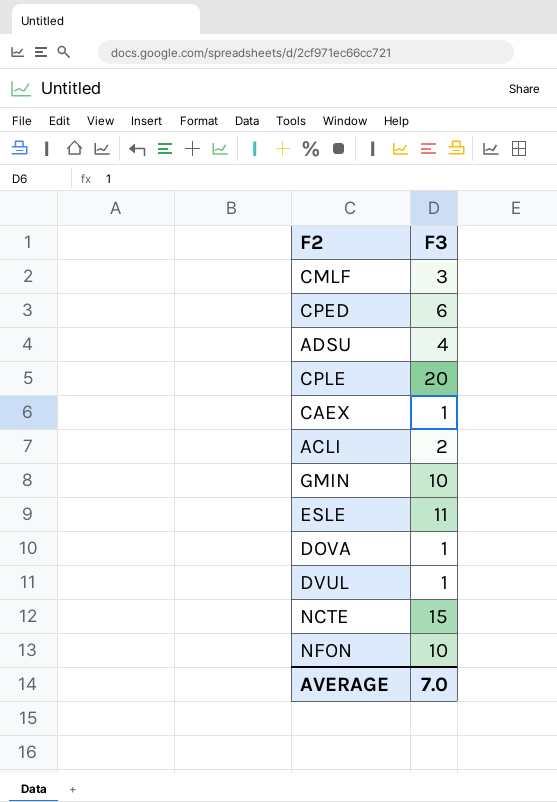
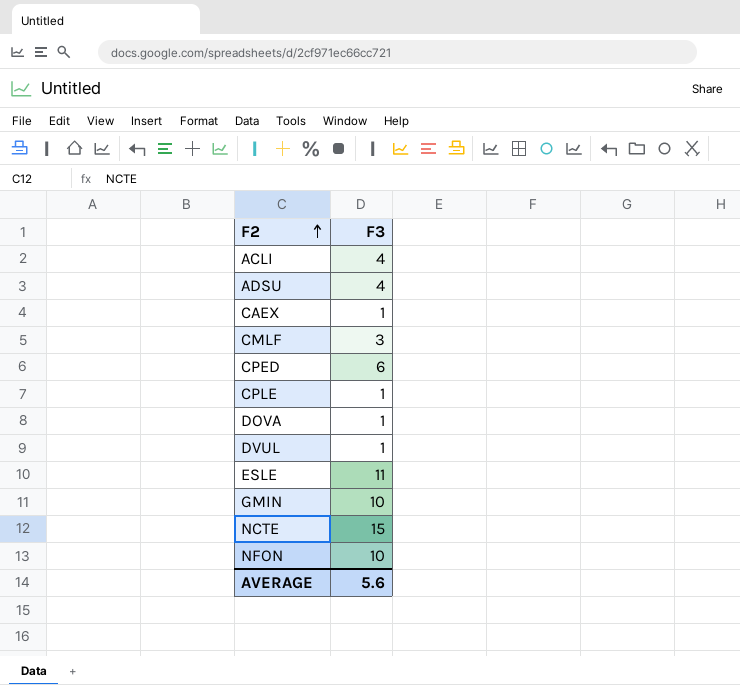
row order: none -> F2 ascending
ACLI | F3: 2 -> 4
CPLE | F3: 20 -> 1
AVERAGE | F3: 7.0 -> 5.6

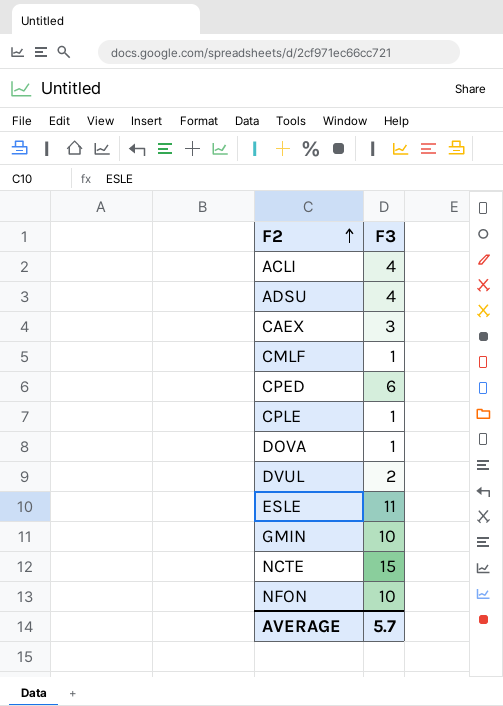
CAEX | F3: 1 -> 3
CMLF | F3: 3 -> 1
DVUL | F3: 1 -> 2
AVERAGE | F3: 5.6 -> 5.7

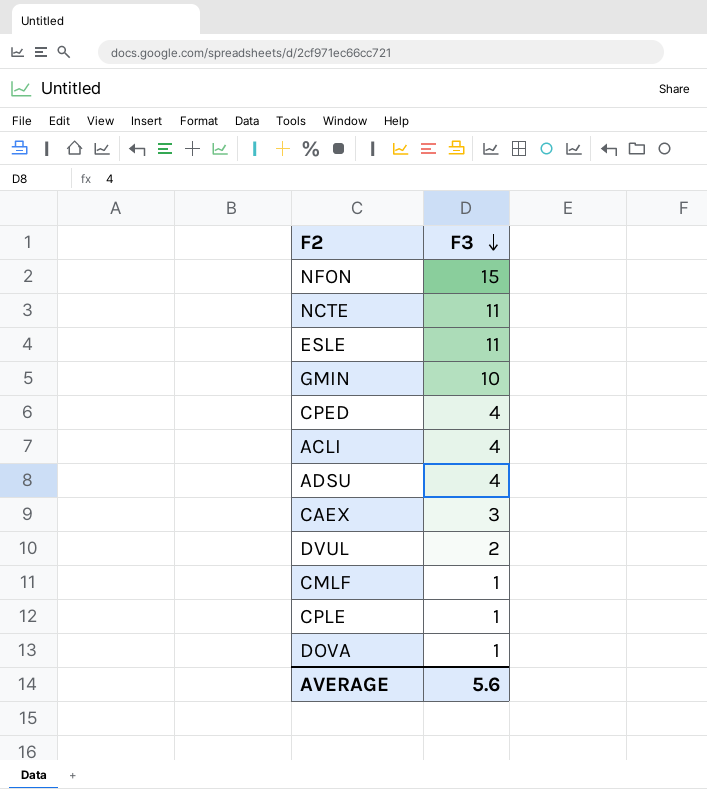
row order: F2 ascending -> F3 descending
NFON | F3: 10 -> 15
NCTE | F3: 15 -> 11
CPED | F3: 6 -> 4
AVERAGE | F3: 5.7 -> 5.6

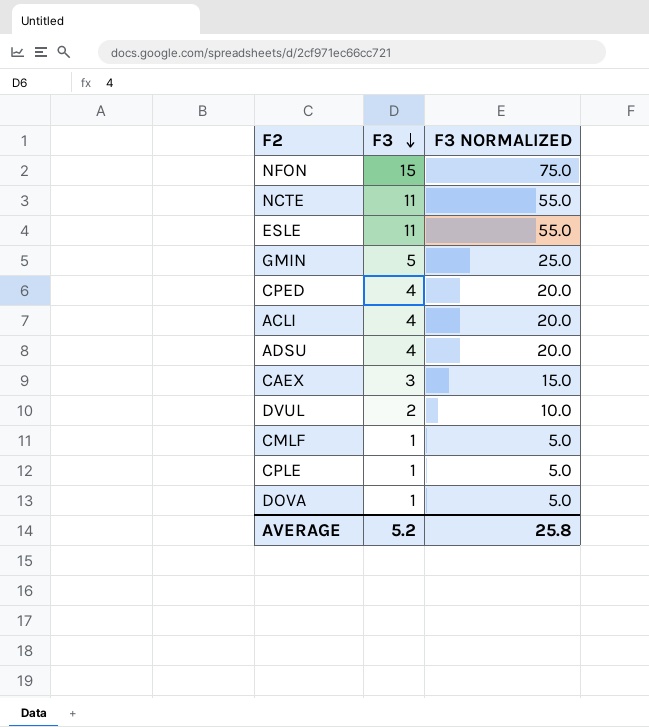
column F3 NORMALIZED | formula: none -> [F3] * 5
GMIN | F3: 10 -> 5
AVERAGE | F3: 5.6 -> 5.2

